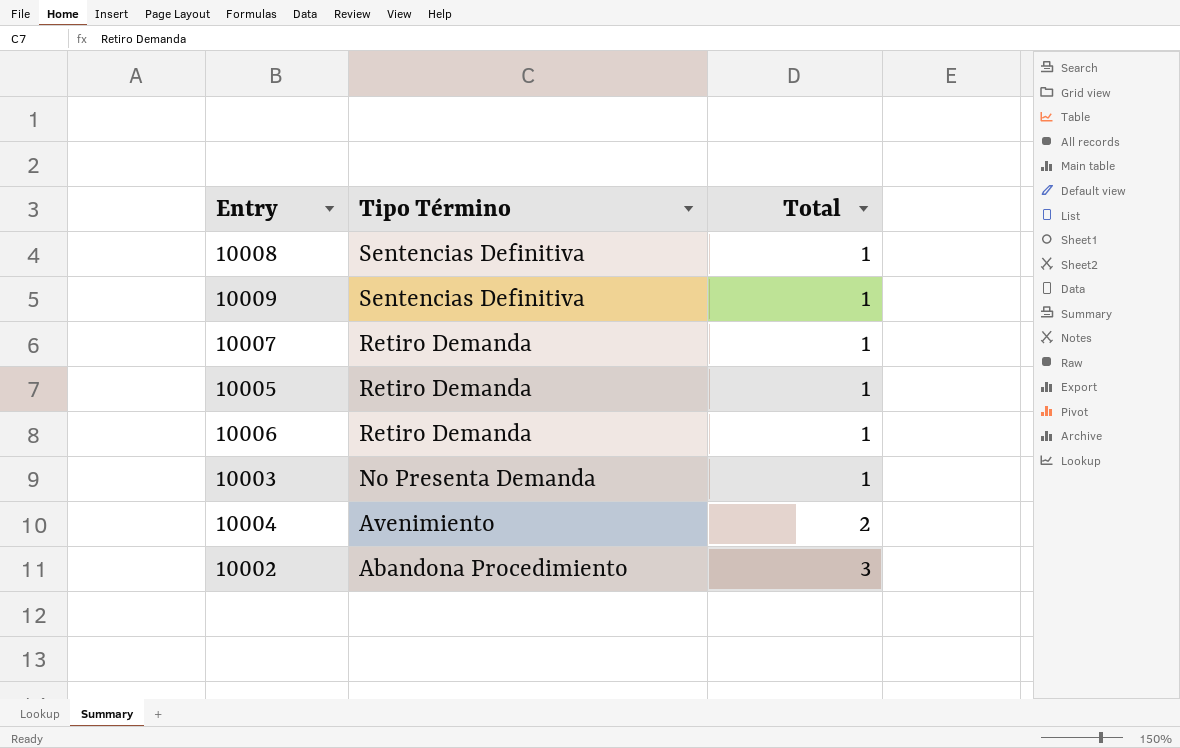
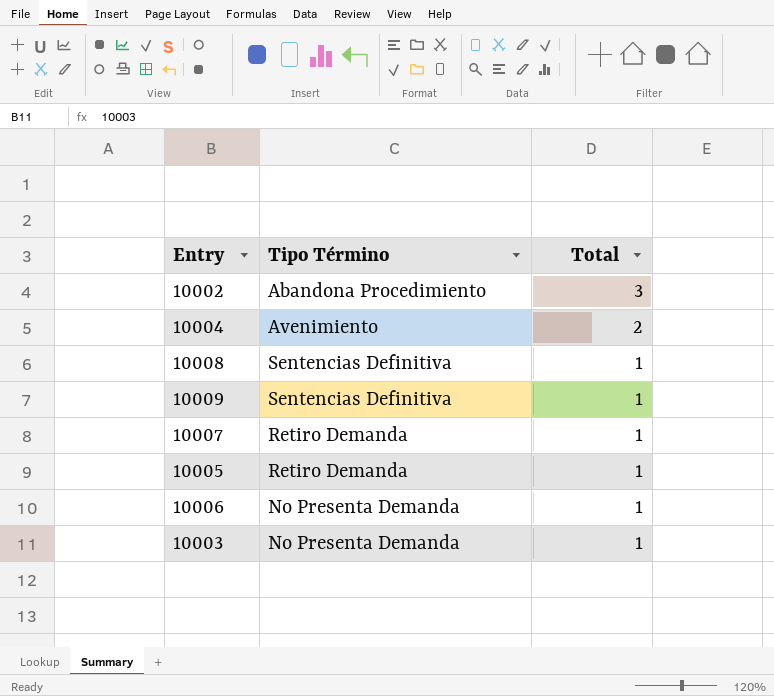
row order: Tipo Término descending -> Total descending
10006 | Tipo Término: Retiro Demanda -> No Presenta Demanda

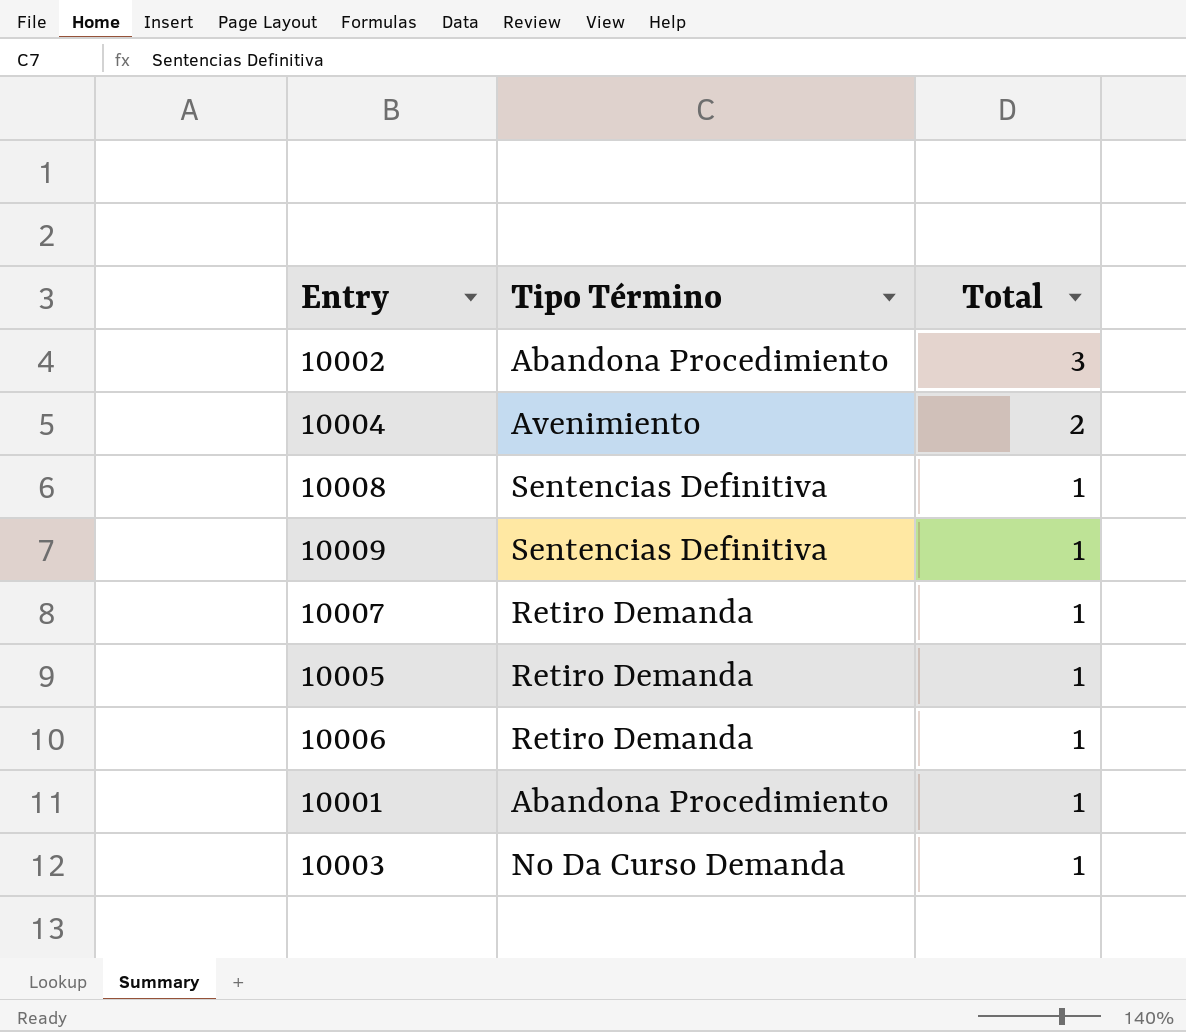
10006 | Tipo Término: No Presenta Demanda -> Retiro Demanda
row 10001: none -> Abandona Procedimiento | 1
10003 | Tipo Término: No Presenta Demanda -> No Da Curso Demanda

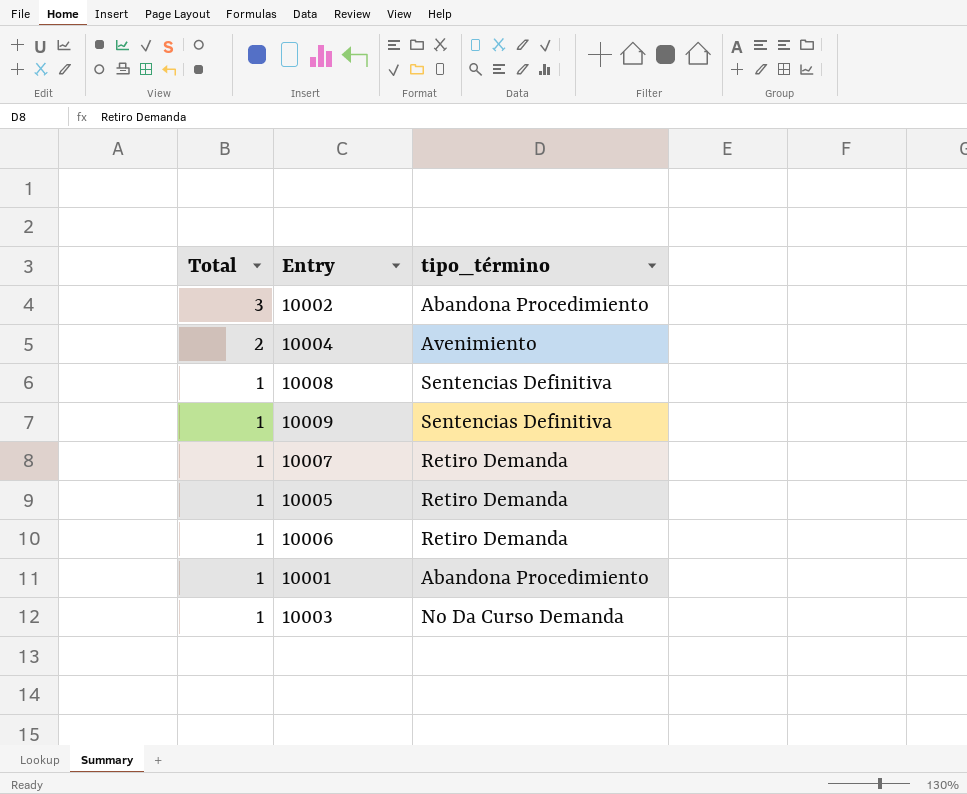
column Total | position: 3 -> 1
column name: Tipo Término -> tipo_término

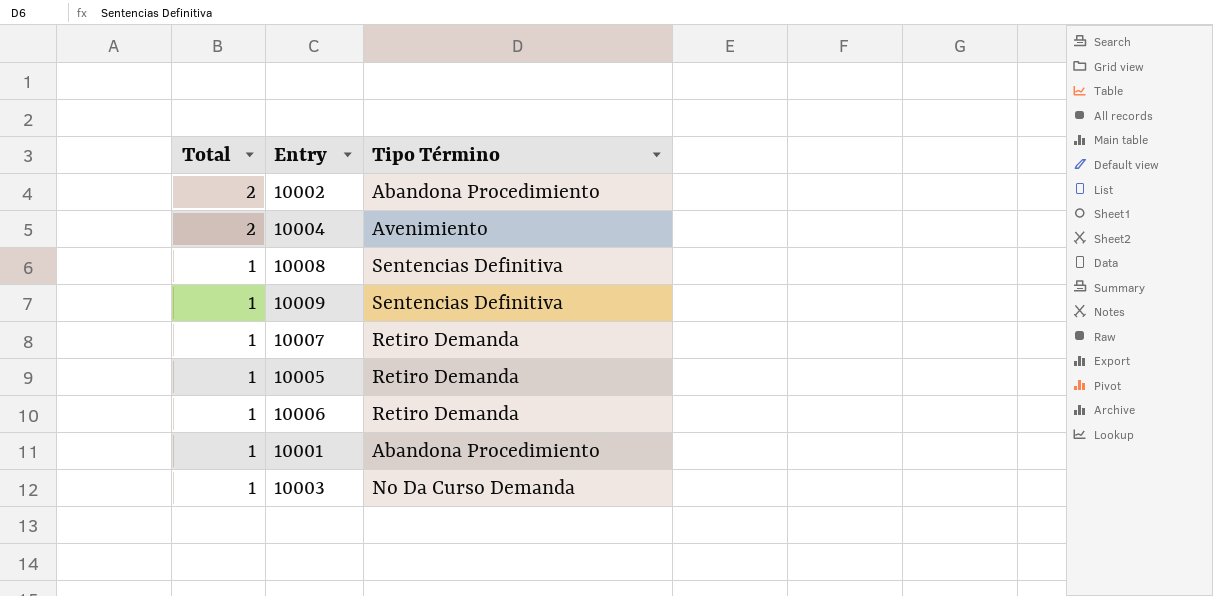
column name: tipo_término -> Tipo Término
10002 | Total: 3 -> 2

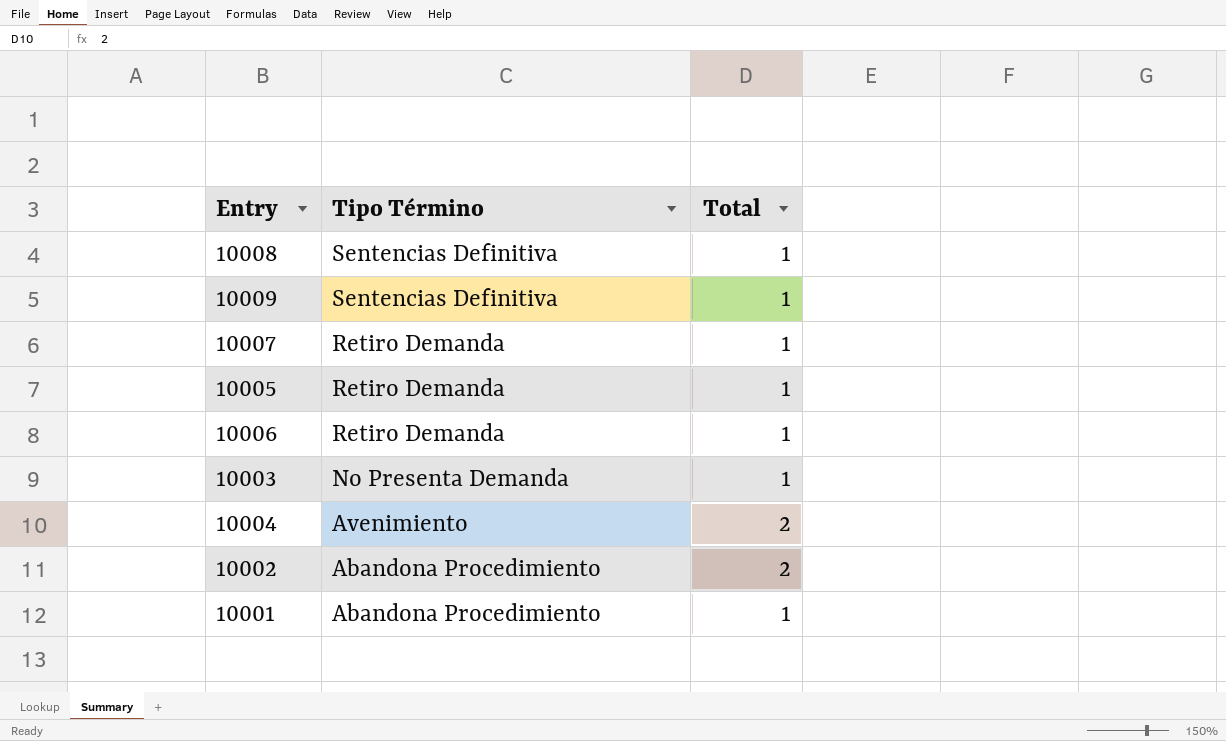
row order: Total descending -> Tipo Término descending
column Total | position: 1 -> 3
10003 | Tipo Término: No Da Curso Demanda -> No Presenta Demanda

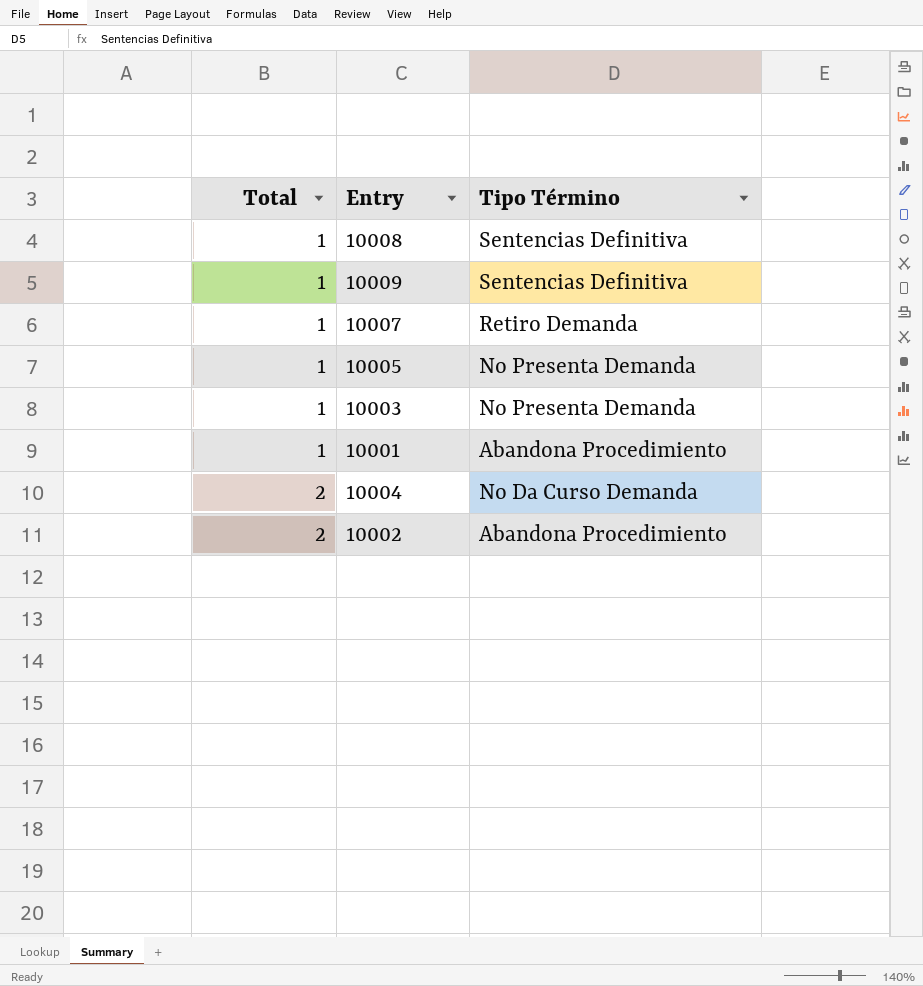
row order: Tipo Término descending -> Total ascending
column Total | position: 3 -> 1
row 10006: Retiro Demanda | 1 -> none
10005 | Tipo Término: Retiro Demanda -> No Presenta Demanda
10004 | Tipo Término: Avenimiento -> No Da Curso Demanda

